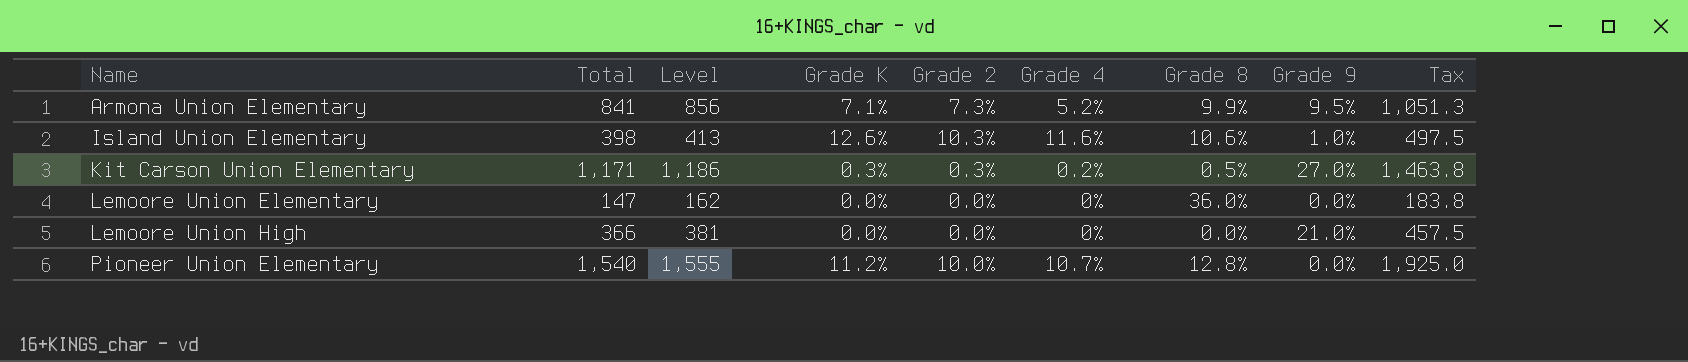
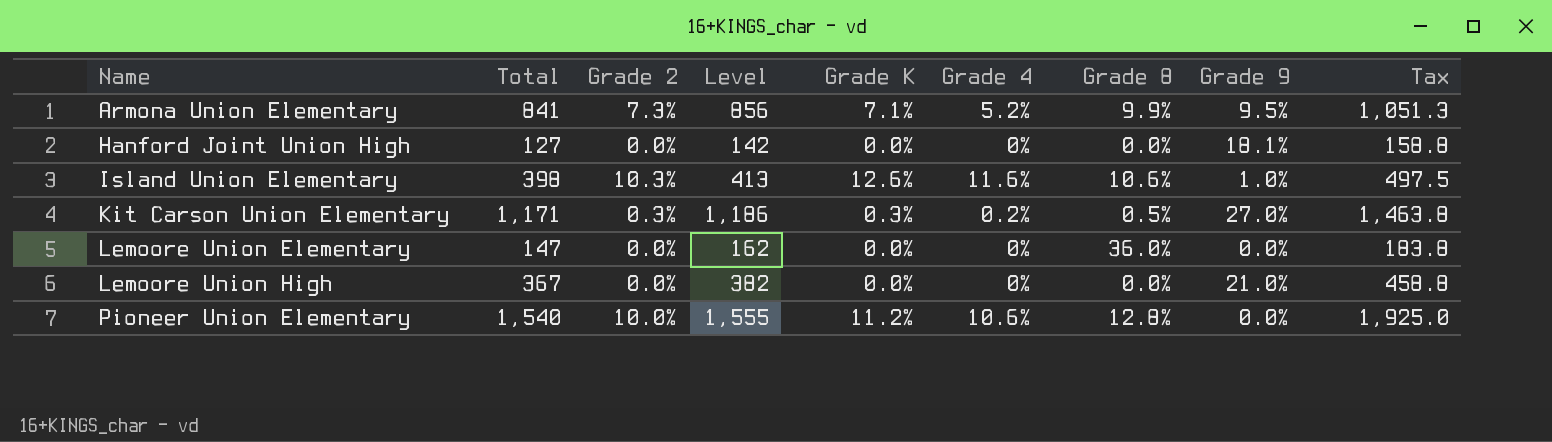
column Grade 2 | position: 5 -> 3
row Hanford Joint Union High: none -> 127 | 0.0% | 142 | 0.0% | 0% | 0.0% | 18.1% | 158.8
Lemoore Union High | Total: 366 -> 367
Lemoore Union High | Level: 381 -> 382
Lemoore Union High | Tax: 457.5 -> 458.8
Pioneer Union Elementary | Grade 4: 10.7% -> 10.6%

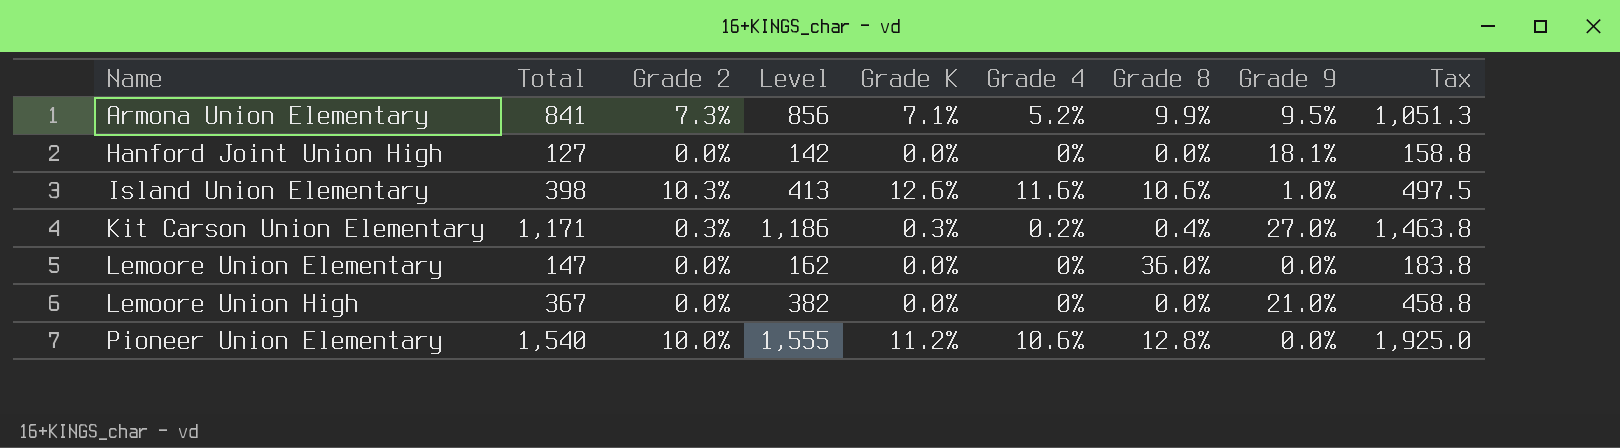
Kit Carson Union Elementary | Grade 8: 0.5% -> 0.4%

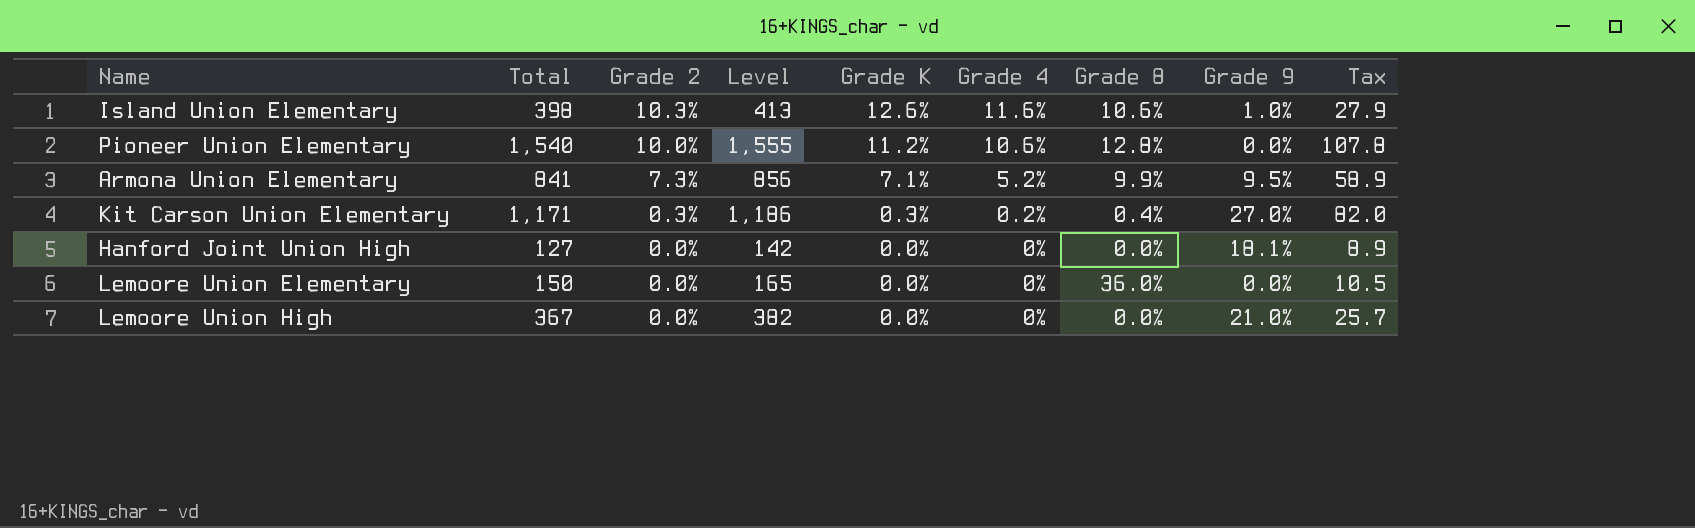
row order: Name ascending -> Grade 2 descending
column Tax | formula: [Total] * 1.25 -> [Total] * 0.07
Lemoore Union Elementary | Total: 147 -> 150
Lemoore Union Elementary | Level: 162 -> 165

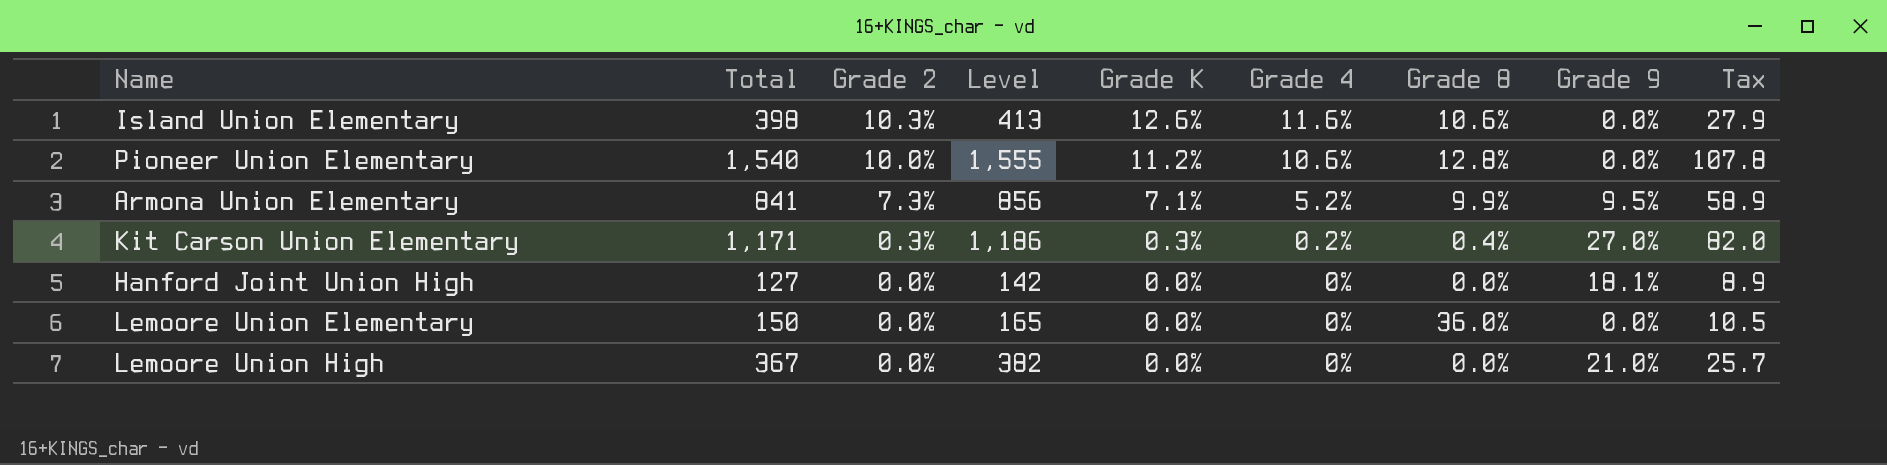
Island Union Elementary | Grade 9: 1.0% -> 0.0%

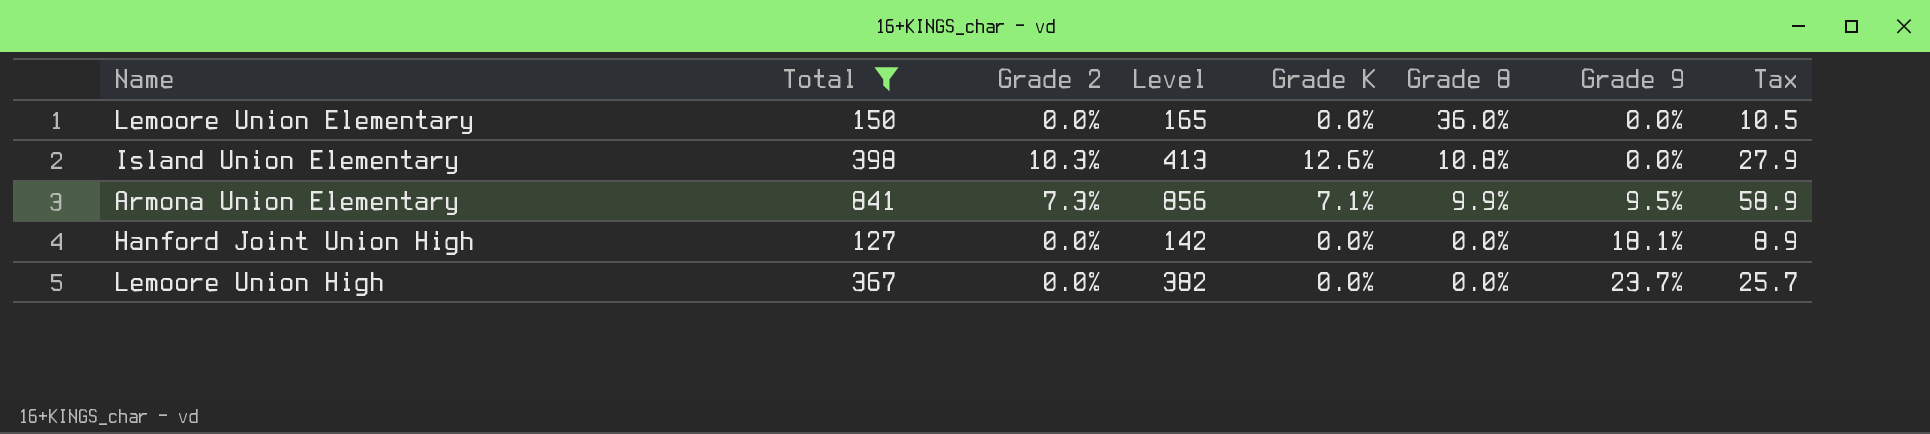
filter: none -> Total <= 841
row order: Grade 2 descending -> Grade 8 descending
column Grade 4 | position: 6 -> none
Island Union Elementary | Grade 8: 10.6% -> 10.8%
Lemoore Union High | Grade 9: 21.0% -> 23.7%

